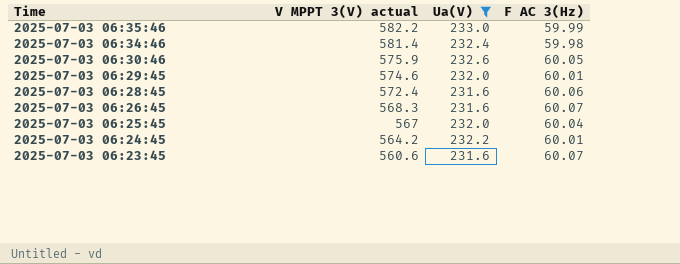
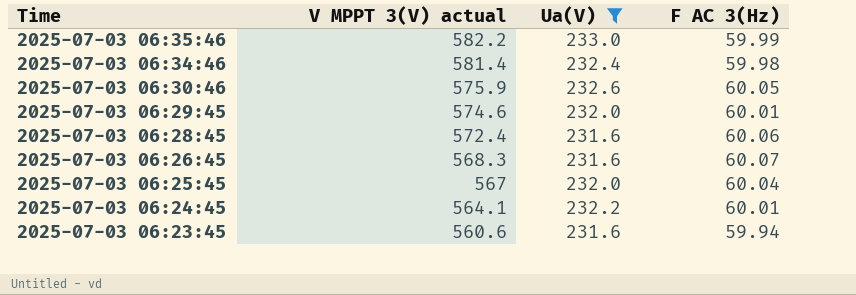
2025-07-03 06:24:45 | V MPPT 3(V) actual: 564.2 -> 564.1
2025-07-03 06:23:45 | F AC 3(Hz): 60.07 -> 59.94

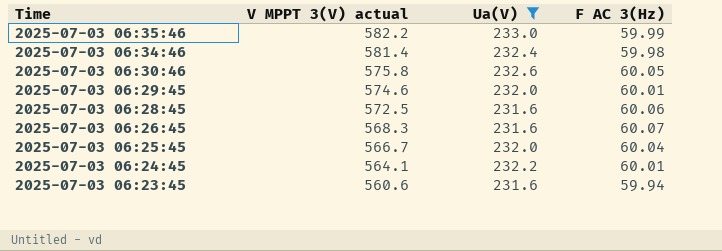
2025-07-03 06:30:46 | V MPPT 3(V) actual: 575.9 -> 575.8
2025-07-03 06:28:45 | V MPPT 3(V) actual: 572.4 -> 572.5
2025-07-03 06:25:45 | V MPPT 3(V) actual: 567 -> 566.7

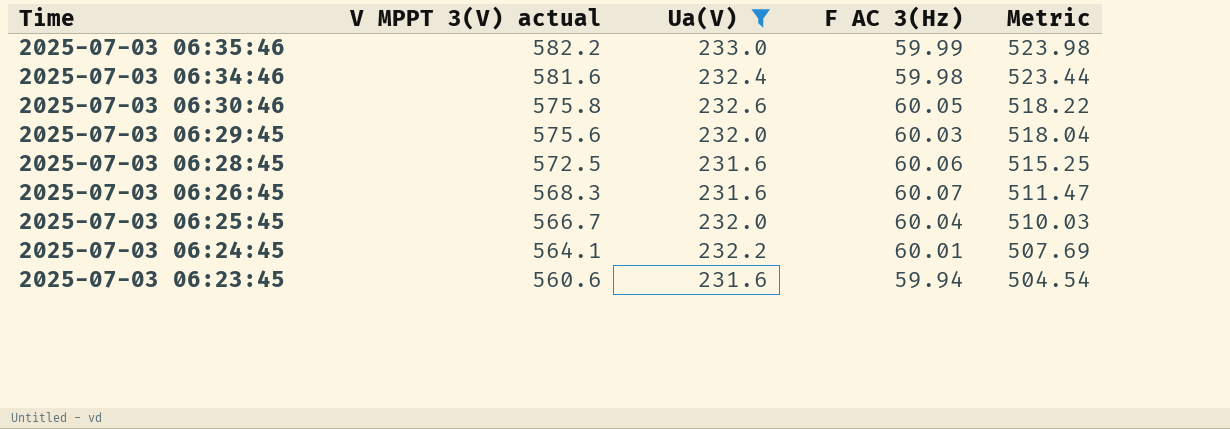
column Metric | formula: none -> [V MPPT 3(V) actual] * 0.9
2025-07-03 06:34:46 | V MPPT 3(V) actual: 581.4 -> 581.6
2025-07-03 06:29:45 | V MPPT 3(V) actual: 574.6 -> 575.6
2025-07-03 06:29:45 | F AC 3(Hz): 60.01 -> 60.03

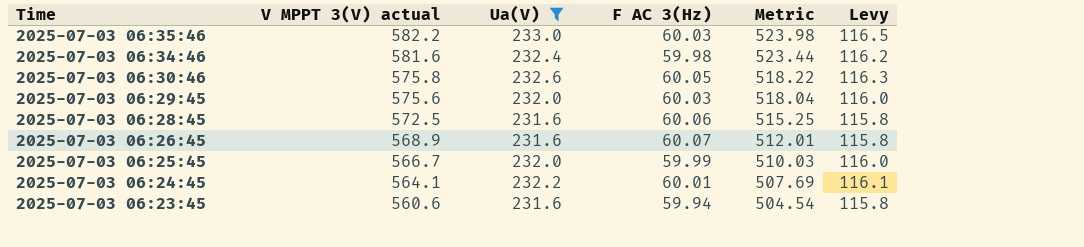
column Levy | formula: none -> [Ua(V)] * 0.5
2025-07-03 06:35:46 | F AC 3(Hz): 59.99 -> 60.03
2025-07-03 06:26:45 | V MPPT 3(V) actual: 568.3 -> 568.9
2025-07-03 06:26:45 | Metric: 511.47 -> 512.01
2025-07-03 06:25:45 | F AC 3(Hz): 60.04 -> 59.99

